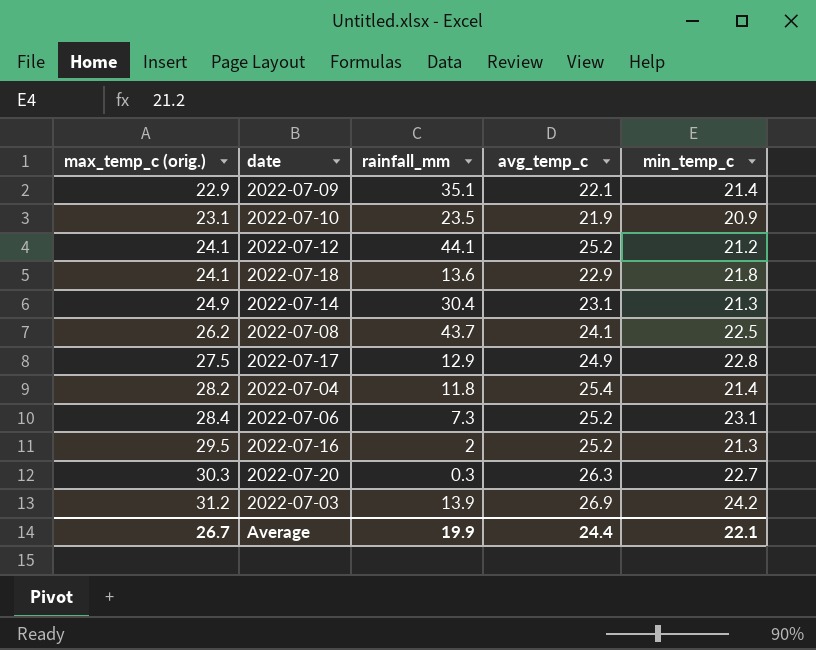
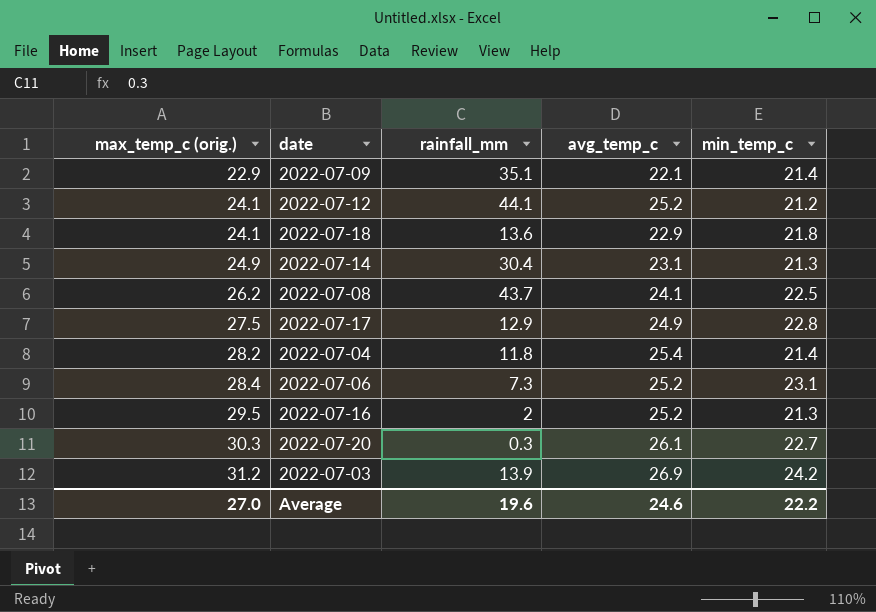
row 2022-07-10: 23.1 | 23.5 | 21.9 | 20.9 -> none
2022-07-20 | avg_temp_c: 26.3 -> 26.1
Average | max_temp_c (orig.): 26.7 -> 27.0
Average | rainfall_mm: 19.9 -> 19.6
Average | avg_temp_c: 24.4 -> 24.6
Average | min_temp_c: 22.1 -> 22.2

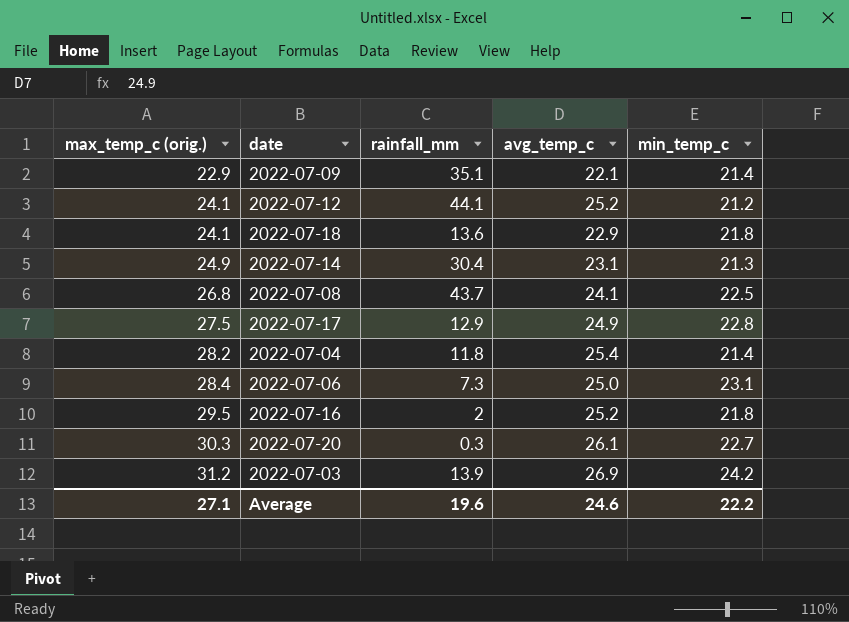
2022-07-08 | max_temp_c (orig.): 26.2 -> 26.8
2022-07-06 | avg_temp_c: 25.2 -> 25.0
2022-07-16 | min_temp_c: 21.3 -> 21.8
Average | max_temp_c (orig.): 27.0 -> 27.1

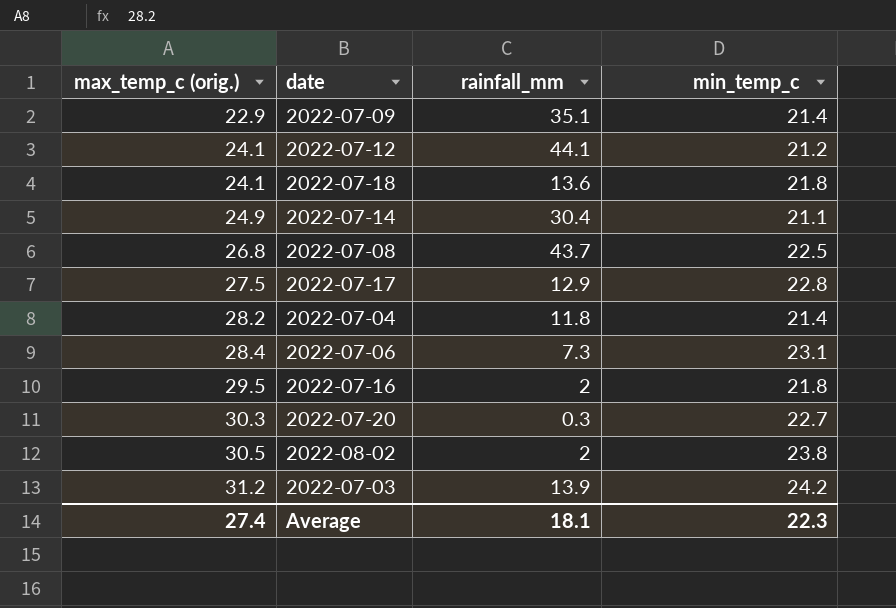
column avg_temp_c | position: 4 -> none
2022-07-14 | min_temp_c: 21.3 -> 21.1
row 2022-08-02: none -> 30.5 | 2 | 23.8
Average | max_temp_c (orig.): 27.1 -> 27.4
Average | rainfall_mm: 19.6 -> 18.1
Average | min_temp_c: 22.2 -> 22.3

